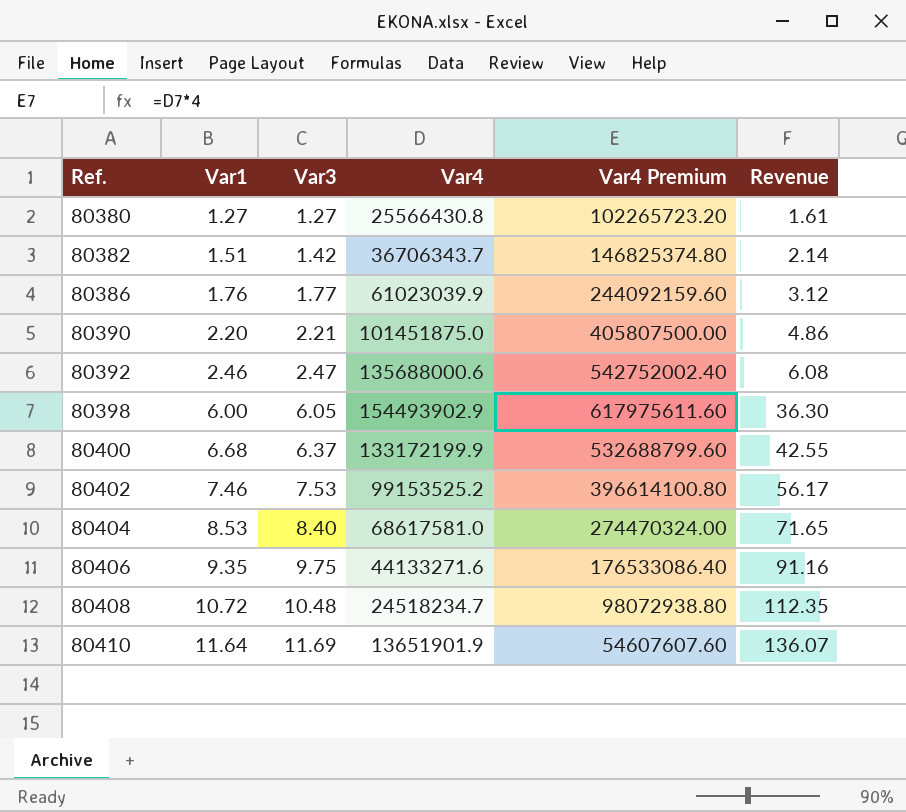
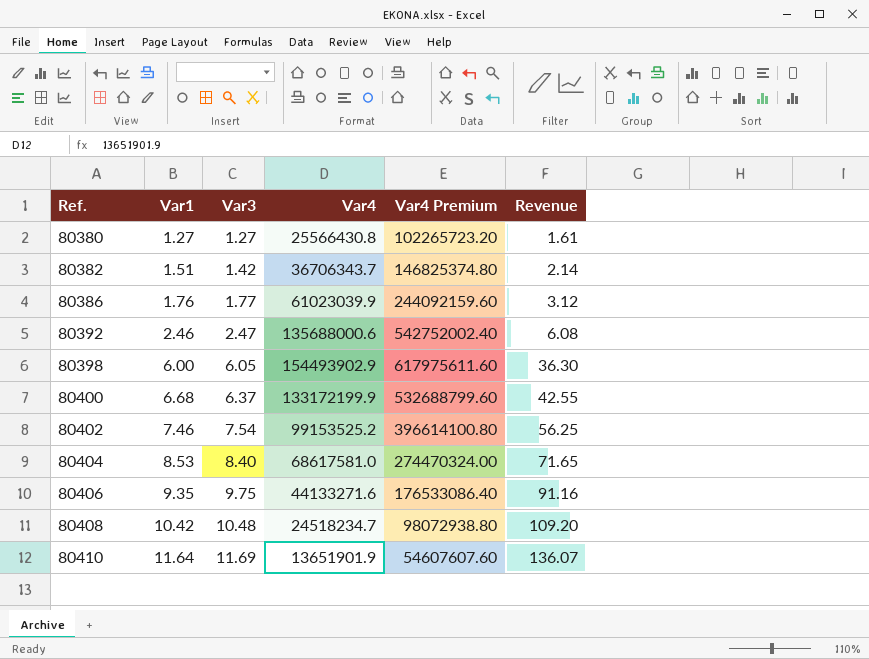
row 80390: 2.20 | 2.21 | 101451875.0 | 405807500.00 | 4.86 -> none
80402 | Var3: 7.53 -> 7.54
80402 | Revenue: 56.17 -> 56.25
80408 | Var1: 10.72 -> 10.42
80408 | Revenue: 112.35 -> 109.20

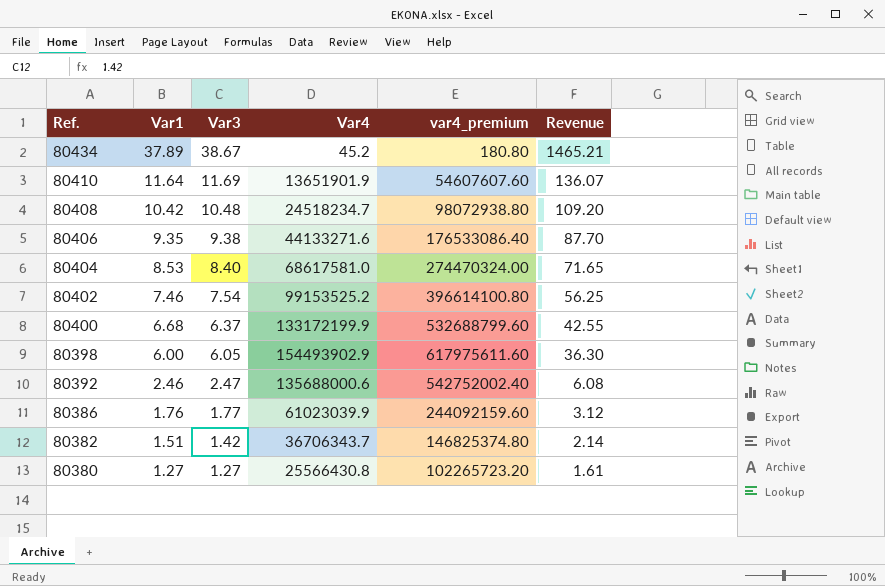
row order: Ref. ascending -> Ref. descending
column name: Var4 Premium -> var4_premium
row 80434: none -> 37.89 | 38.67 | 45.2 | 180.80 | 1465.21
80406 | Var3: 9.75 -> 9.38
80406 | Revenue: 91.16 -> 87.70

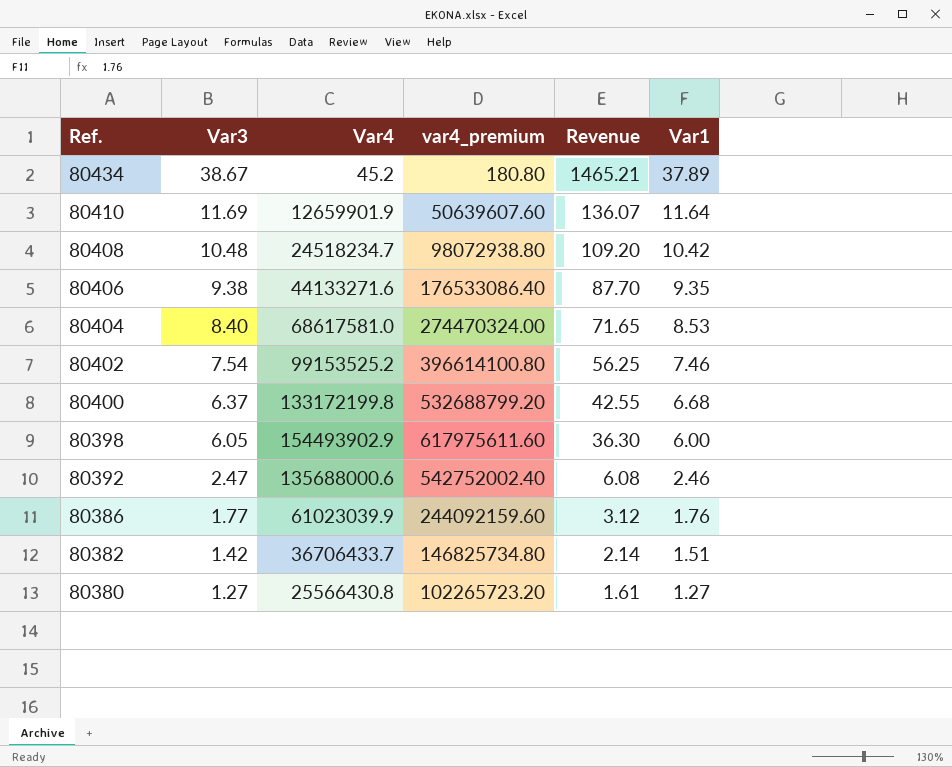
column Var1 | position: 2 -> 6
80410 | Var4: 13651901.9 -> 12659901.9
80410 | var4_premium: 54607607.60 -> 50639607.60
80400 | Var4: 133172199.9 -> 133172199.8
80400 | var4_premium: 532688799.60 -> 532688799.20
80382 | Var4: 36706343.7 -> 36706433.7
80382 | var4_premium: 146825374.80 -> 146825734.80

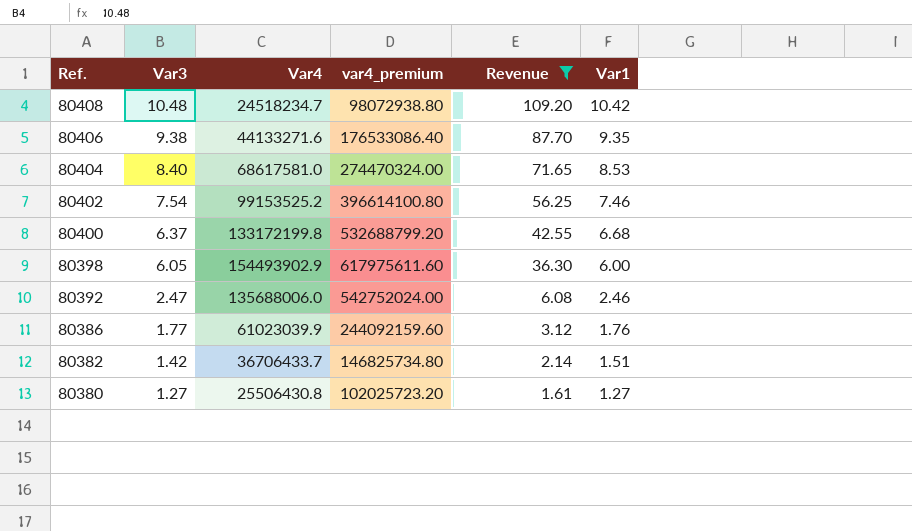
filter: none -> Revenue <= 109.20
80392 | Var4: 135688000.6 -> 135688006.0
80392 | var4_premium: 542752002.40 -> 542752024.00
80380 | Var4: 25566430.8 -> 25506430.8
80380 | var4_premium: 102265723.20 -> 102025723.20

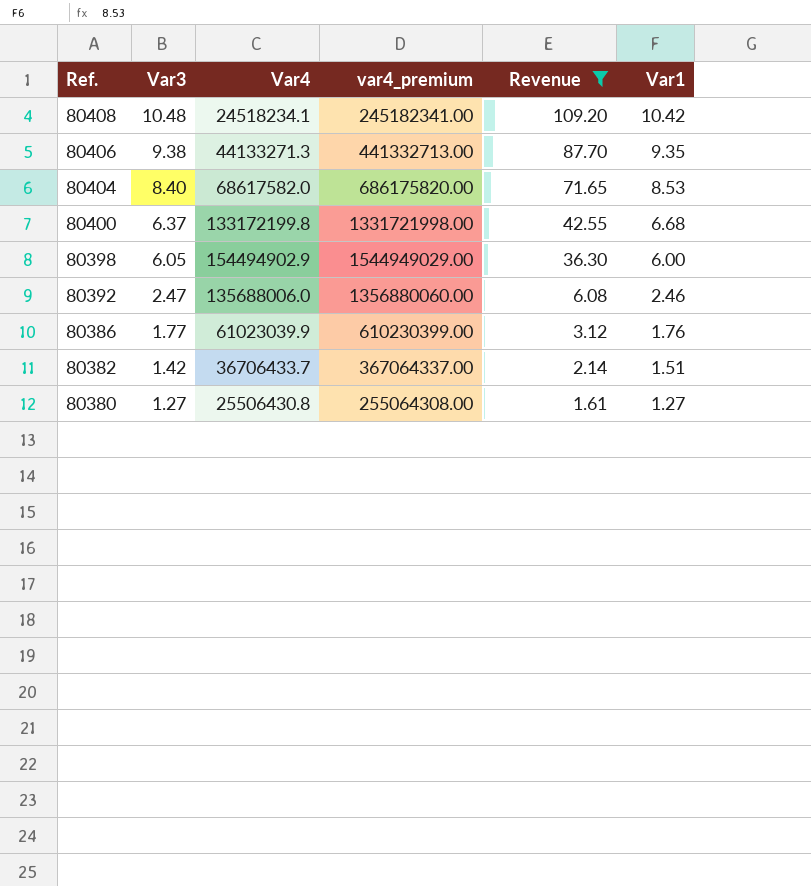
column var4_premium | formula: [Var4] * 4 -> [Var4] * 10
row 80402: 7.54 | 99153525.2 | 396614100.80 | 56.25 | 7.46 -> none
80408 | Var4: 24518234.7 -> 24518234.1
80406 | Var4: 44133271.6 -> 44133271.3
80404 | Var4: 68617581.0 -> 68617582.0
80398 | Var4: 154493902.9 -> 154494902.9

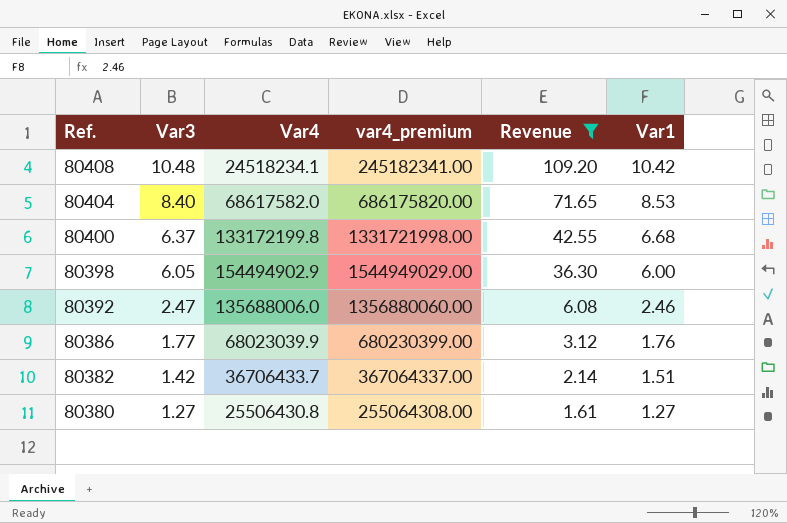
row 80406: 9.38 | 44133271.3 | 441332713.00 | 87.70 | 9.35 -> none
80386 | Var4: 61023039.9 -> 68023039.9
80386 | var4_premium: 610230399.00 -> 680230399.00

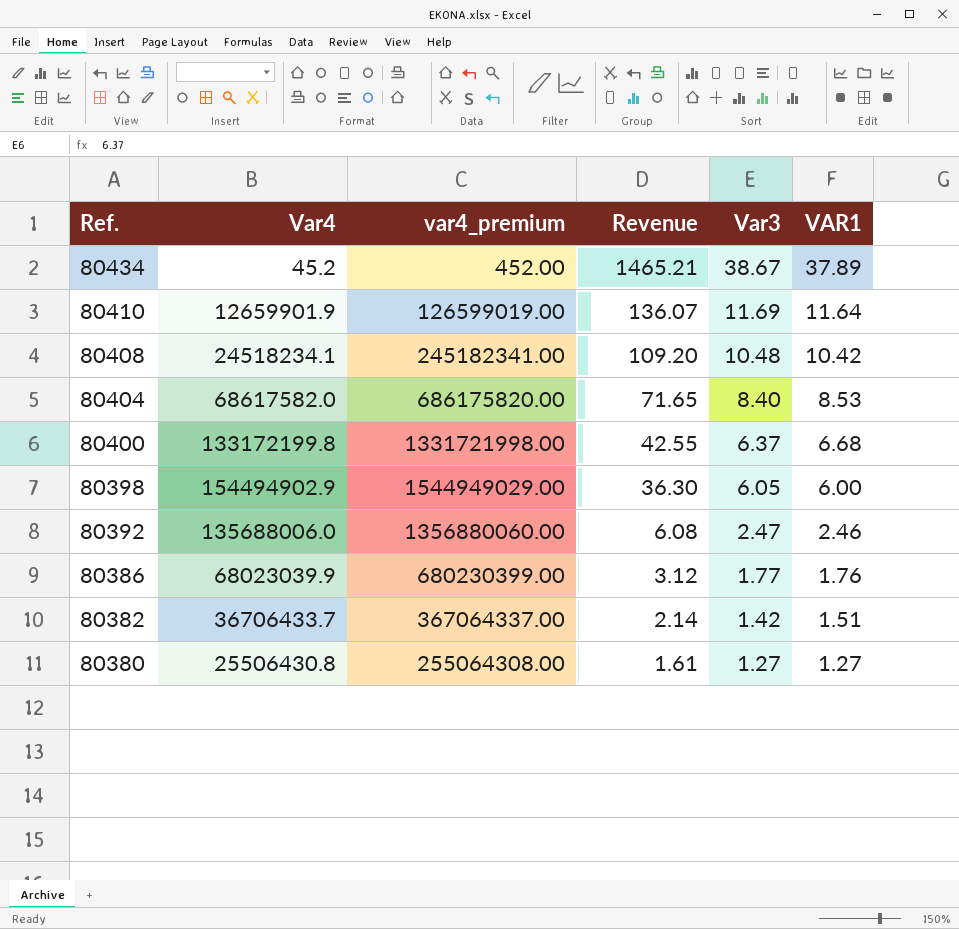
filter: Revenue <= 109.20 -> none
column Var3 | position: 2 -> 5
column name: Var1 -> VAR1

